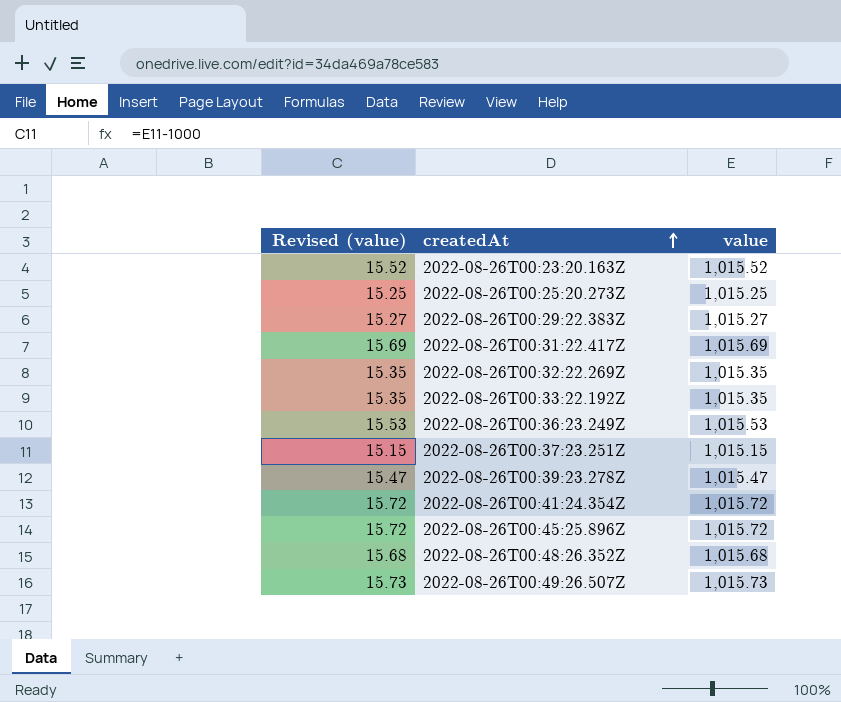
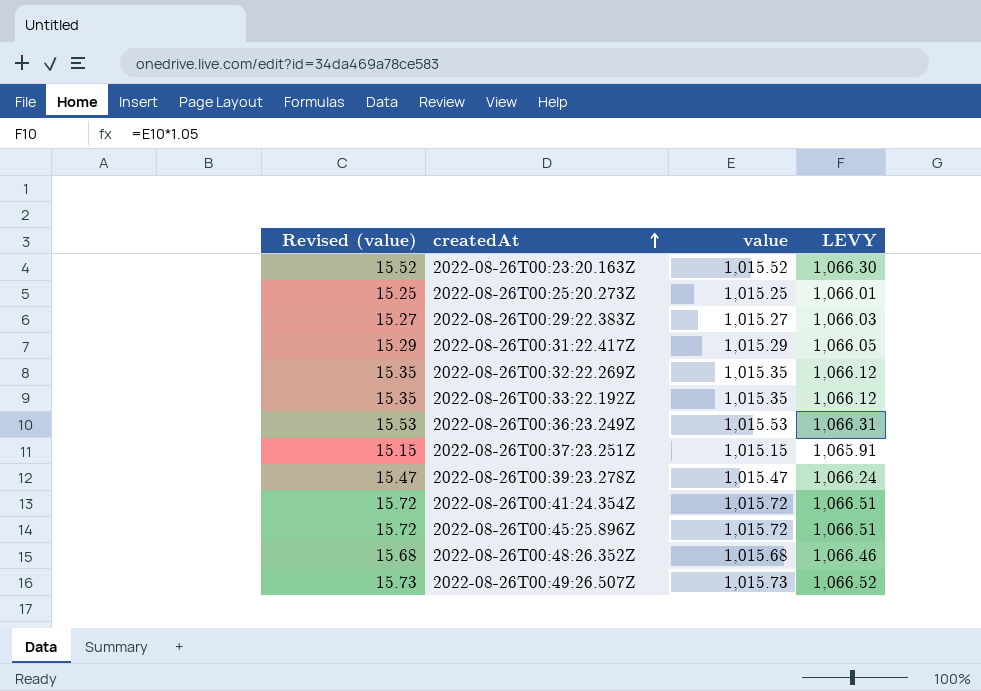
column LEVY | formula: none -> [value] * 1.05
2022-08-26T00:31:22.417Z | Revised (value): 15.69 -> 15.29
2022-08-26T00:31:22.417Z | value: 1,015.69 -> 1,015.29

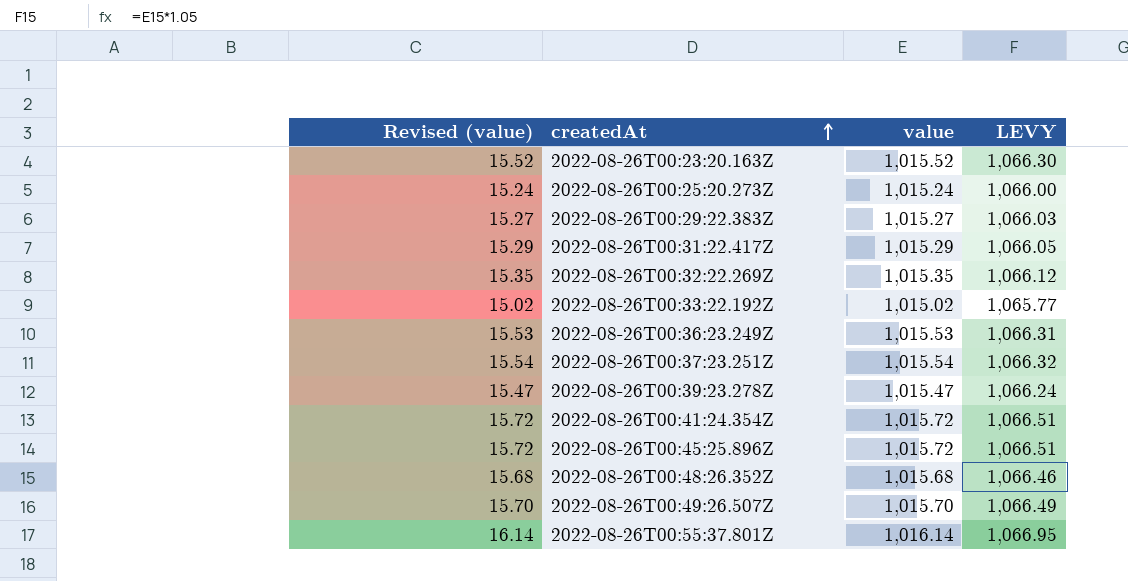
2022-08-26T00:25:20.273Z | Revised (value): 15.25 -> 15.24
2022-08-26T00:25:20.273Z | value: 1,015.25 -> 1,015.24
2022-08-26T00:25:20.273Z | LEVY: 1,066.01 -> 1,066.00
2022-08-26T00:33:22.192Z | Revised (value): 15.35 -> 15.02
2022-08-26T00:33:22.192Z | value: 1,015.35 -> 1,015.02
2022-08-26T00:33:22.192Z | LEVY: 1,066.12 -> 1,065.77
2022-08-26T00:37:23.251Z | Revised (value): 15.15 -> 15.54
2022-08-26T00:37:23.251Z | value: 1,015.15 -> 1,015.54
2022-08-26T00:37:23.251Z | LEVY: 1,065.91 -> 1,066.32
2022-08-26T00:49:26.507Z | Revised (value): 15.73 -> 15.70
2022-08-26T00:49:26.507Z | value: 1,015.73 -> 1,015.70
2022-08-26T00:49:26.507Z | LEVY: 1,066.52 -> 1,066.49
row 2022-08-26T00:55:37.801Z: none -> 16.14 | 1,016.14 | 1,066.95

